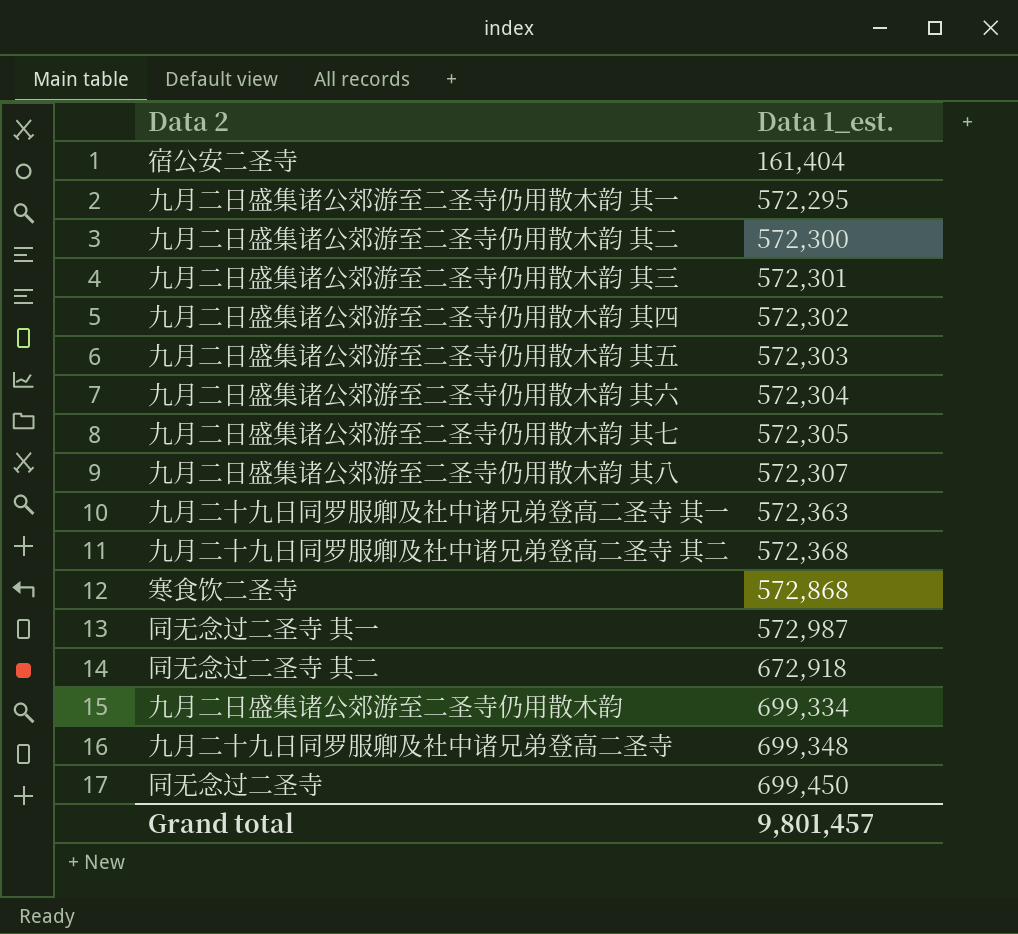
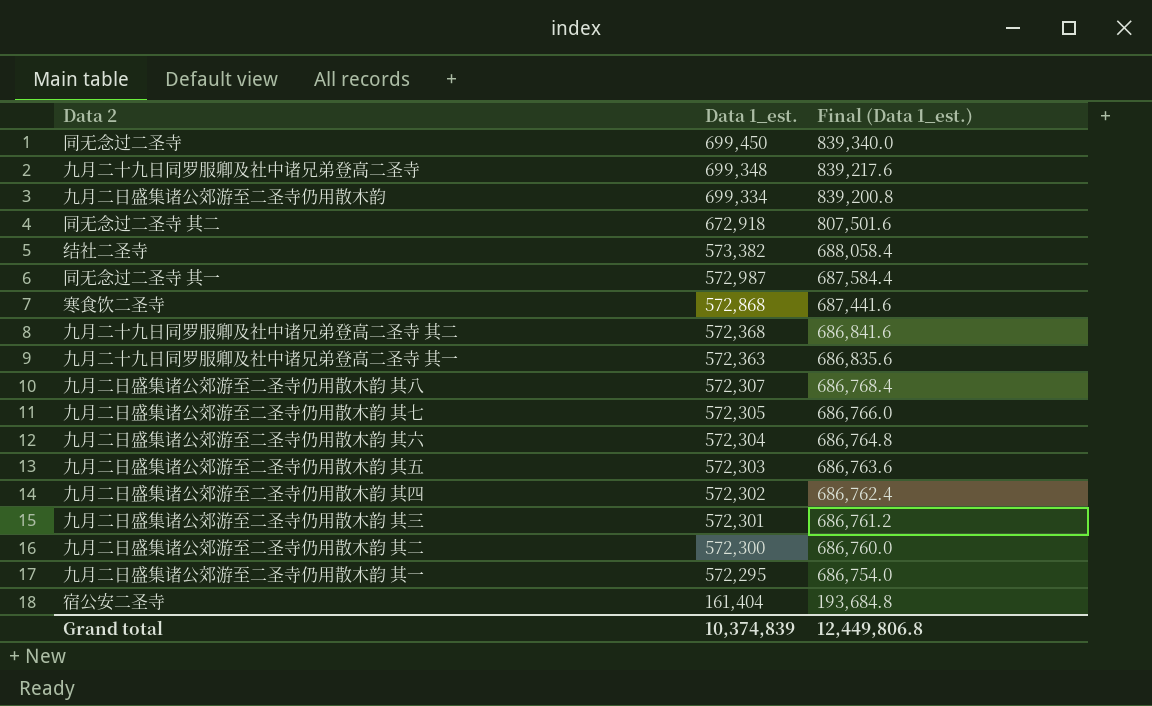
row order: Data 1_est. ascending -> Data 1_est. descending
column Final (Data 1_est.) | formula: none -> [Data 1_est.] * 1.2
row 结社二圣寺: none -> 573,382 | 688,058.4
Grand total | Data 1_est.: 9,801,457 -> 10,374,839

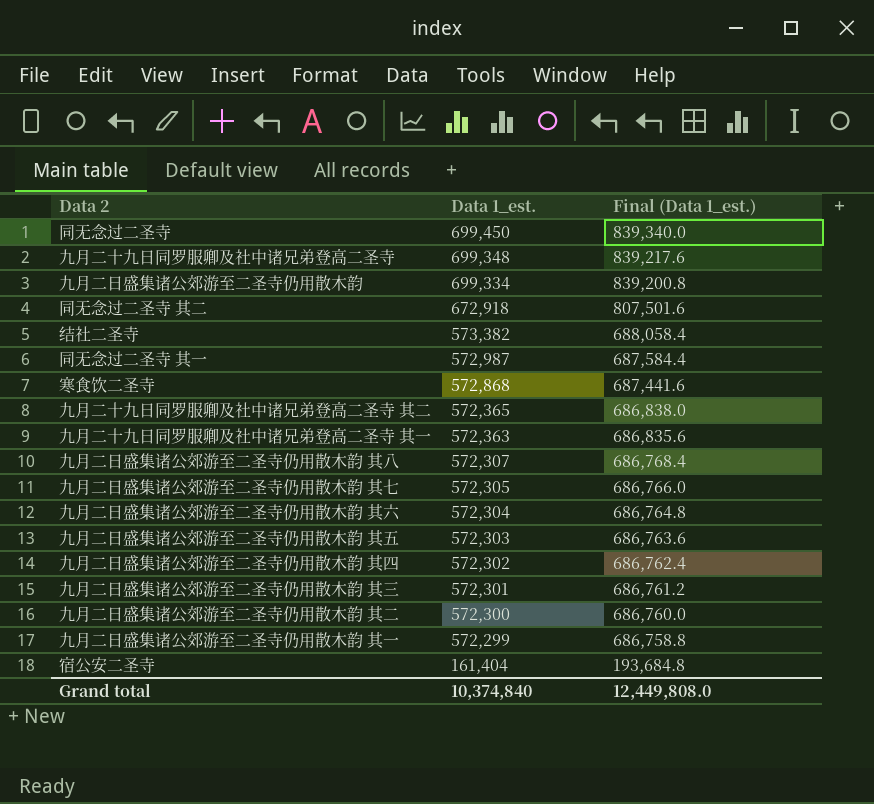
九月二十九日同罗服卿及社中诸兄弟登高二圣寺 其二 | Data 1_est.: 572,368 -> 572,365
九月二十九日同罗服卿及社中诸兄弟登高二圣寺 其二 | Final (Data 1_est.): 686,841.6 -> 686,838.0
九月二日盛集诸公郊游至二圣寺仍用散木韵 其一 | Data 1_est.: 572,295 -> 572,299
九月二日盛集诸公郊游至二圣寺仍用散木韵 其一 | Final (Data 1_est.): 686,754.0 -> 686,758.8
Grand total | Data 1_est.: 10,374,839 -> 10,374,840
Grand total | Final (Data 1_est.): 12,449,806.8 -> 12,449,808.0

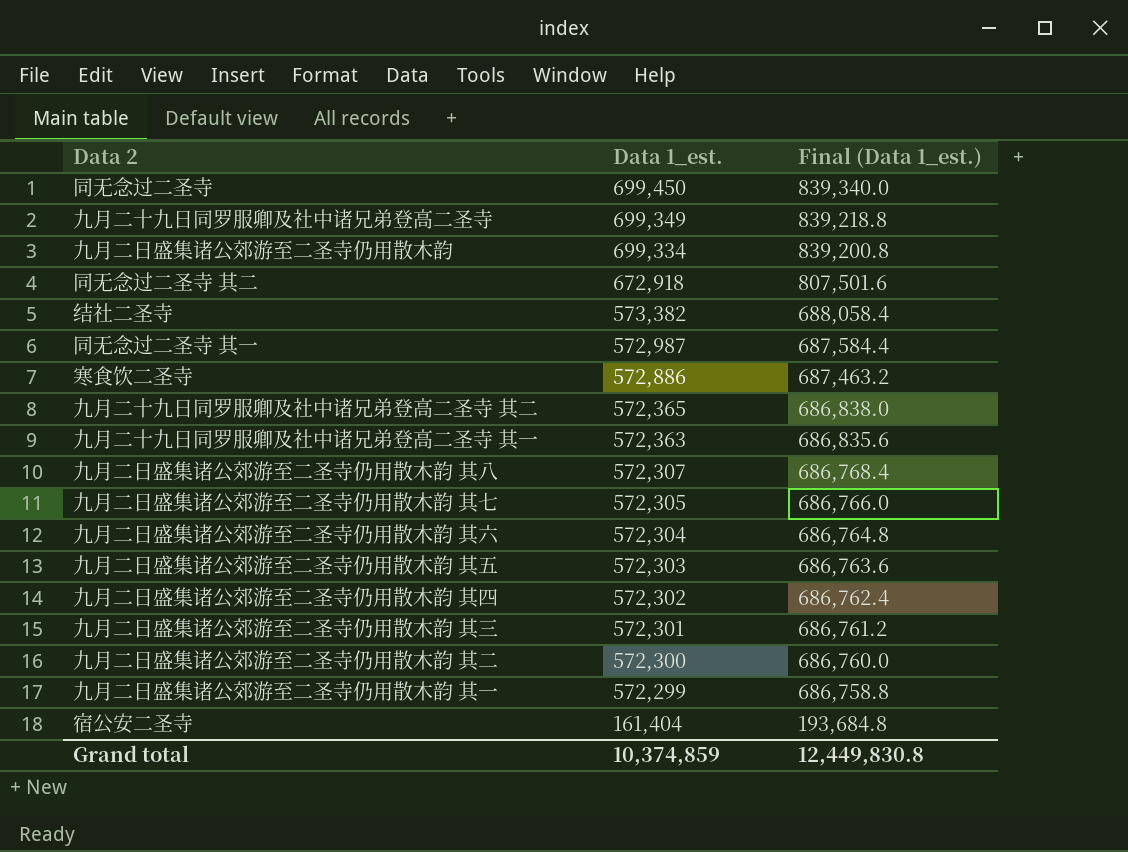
九月二十九日同罗服卿及社中诸兄弟登高二圣寺 | Data 1_est.: 699,348 -> 699,349
九月二十九日同罗服卿及社中诸兄弟登高二圣寺 | Final (Data 1_est.): 839,217.6 -> 839,218.8
寒食饮二圣寺 | Data 1_est.: 572,868 -> 572,886
寒食饮二圣寺 | Final (Data 1_est.): 687,441.6 -> 687,463.2
Grand total | Data 1_est.: 10,374,840 -> 10,374,859
Grand total | Final (Data 1_est.): 12,449,808.0 -> 12,449,830.8

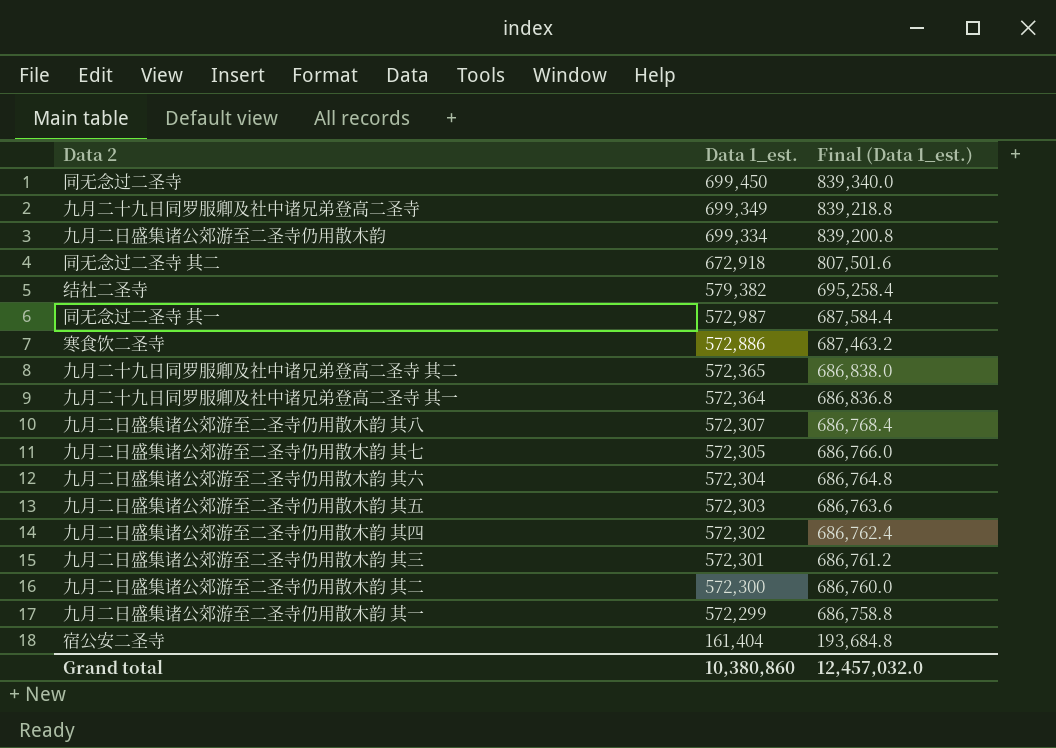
结社二圣寺 | Data 1_est.: 573,382 -> 579,382
结社二圣寺 | Final (Data 1_est.): 688,058.4 -> 695,258.4
九月二十九日同罗服卿及社中诸兄弟登高二圣寺 其一 | Data 1_est.: 572,363 -> 572,364
九月二十九日同罗服卿及社中诸兄弟登高二圣寺 其一 | Final (Data 1_est.): 686,835.6 -> 686,836.8
Grand total | Data 1_est.: 10,374,859 -> 10,380,860
Grand total | Final (Data 1_est.): 12,449,830.8 -> 12,457,032.0

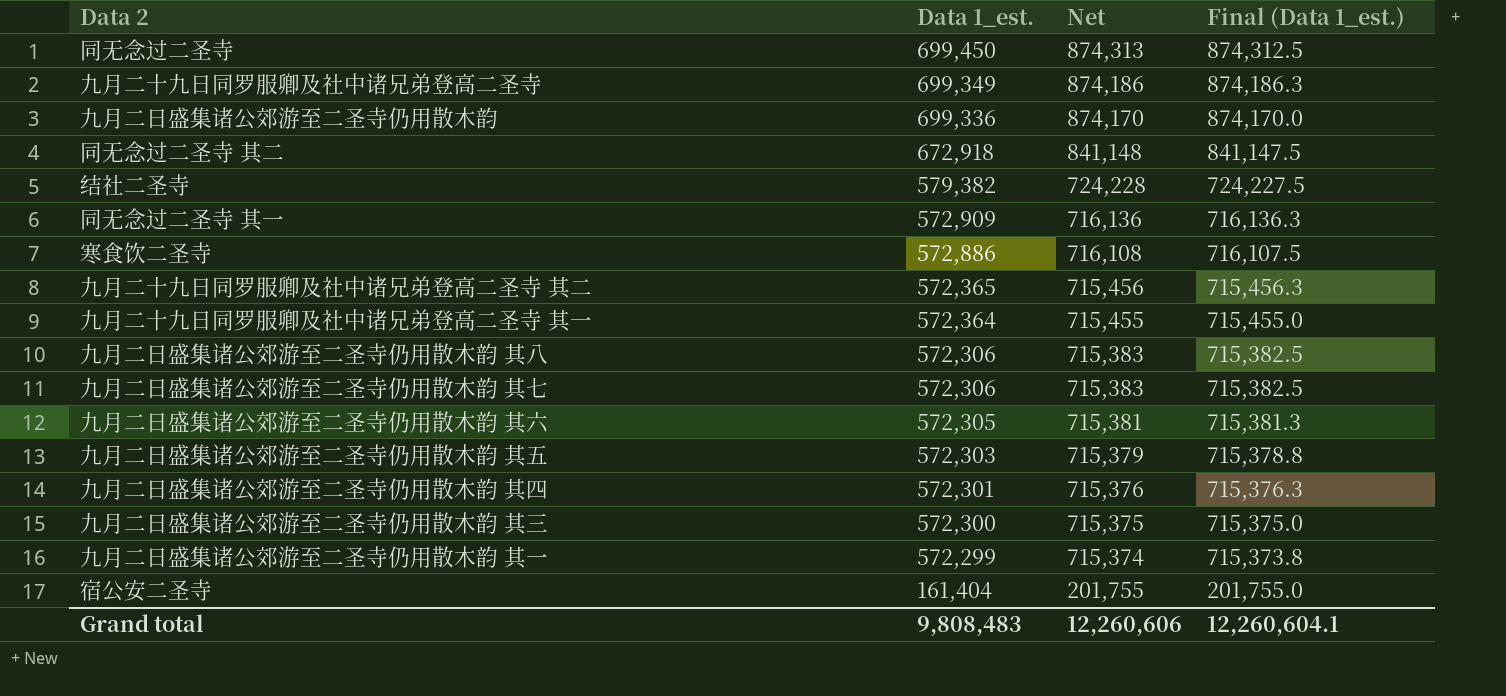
column Net | formula: none -> [Data 1_est.] * 1.25
column Final (Data 1_est.) | formula: [Data 1_est.] * 1.2 -> [Data 1_est.] * 1.25
row 九月二日盛集诸公郊游至二圣寺仍用散木韵 其二: 572,300 | 686,760.0 -> none
九月二日盛集诸公郊游至二圣寺仍用散木韵 | Data 1_est.: 699,334 -> 699,336
同无念过二圣寺 其一 | Data 1_est.: 572,987 -> 572,909
九月二日盛集诸公郊游至二圣寺仍用散木韵 其八 | Data 1_est.: 572,307 -> 572,306
九月二日盛集诸公郊游至二圣寺仍用散木韵 其七 | Data 1_est.: 572,305 -> 572,306
九月二日盛集诸公郊游至二圣寺仍用散木韵 其六 | Data 1_est.: 572,304 -> 572,305
九月二日盛集诸公郊游至二圣寺仍用散木韵 其四 | Data 1_est.: 572,302 -> 572,301
九月二日盛集诸公郊游至二圣寺仍用散木韵 其三 | Data 1_est.: 572,301 -> 572,300
Grand total | Data 1_est.: 10,380,860 -> 9,808,483
Grand total | Final (Data 1_est.): 12,457,032.0 -> 12,260,604.1

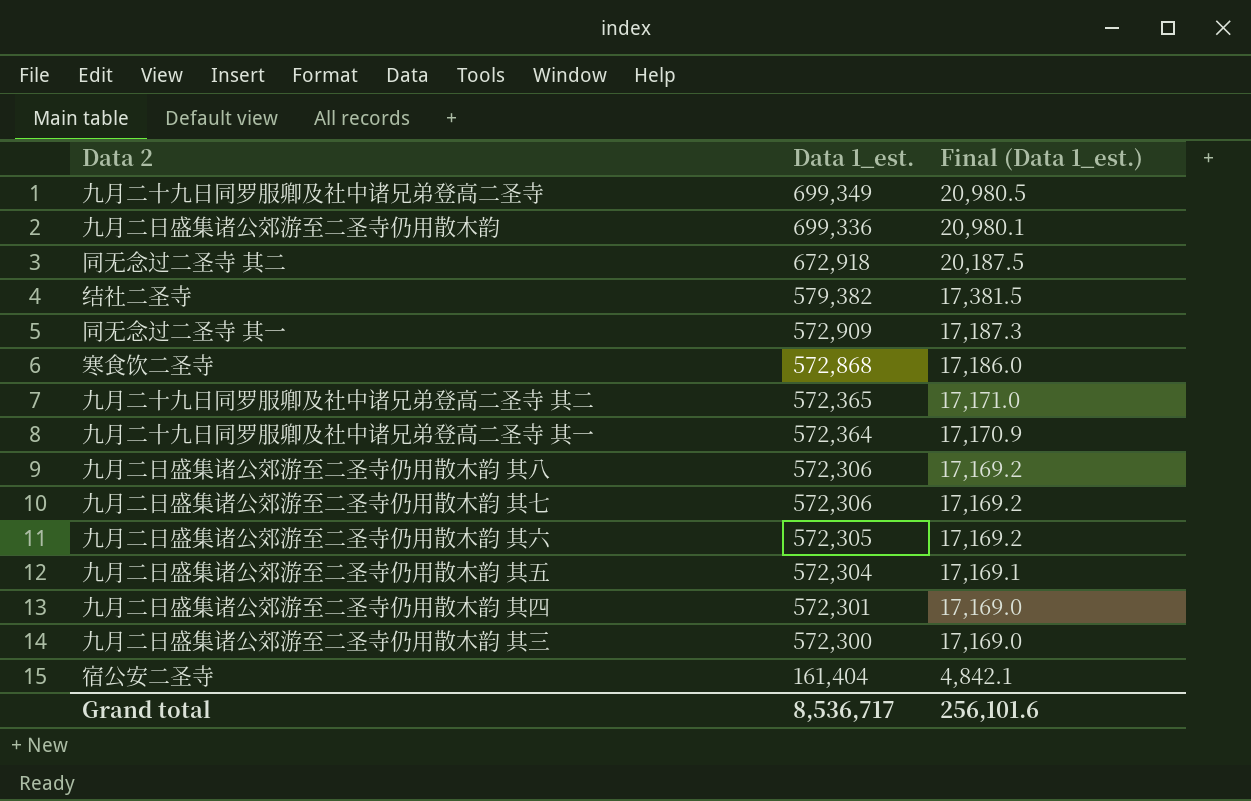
column Net | formula: [Data 1_est.] * 1.25 -> none
column Final (Data 1_est.) | formula: [Data 1_est.] * 1.25 -> [Data 1_est.] * 0.03
row 同无念过二圣寺: 699,450 | 874,313 | 874,312.5 -> none
row 九月二日盛集诸公郊游至二圣寺仍用散木韵 其一: 572,299 | 715,374 | 715,373.8 -> none
寒食饮二圣寺 | Data 1_est.: 572,886 -> 572,868
九月二日盛集诸公郊游至二圣寺仍用散木韵 其五 | Data 1_est.: 572,303 -> 572,304
Grand total | Data 1_est.: 9,808,483 -> 8,536,717
Grand total | Final (Data 1_est.): 12,260,604.1 -> 256,101.6

